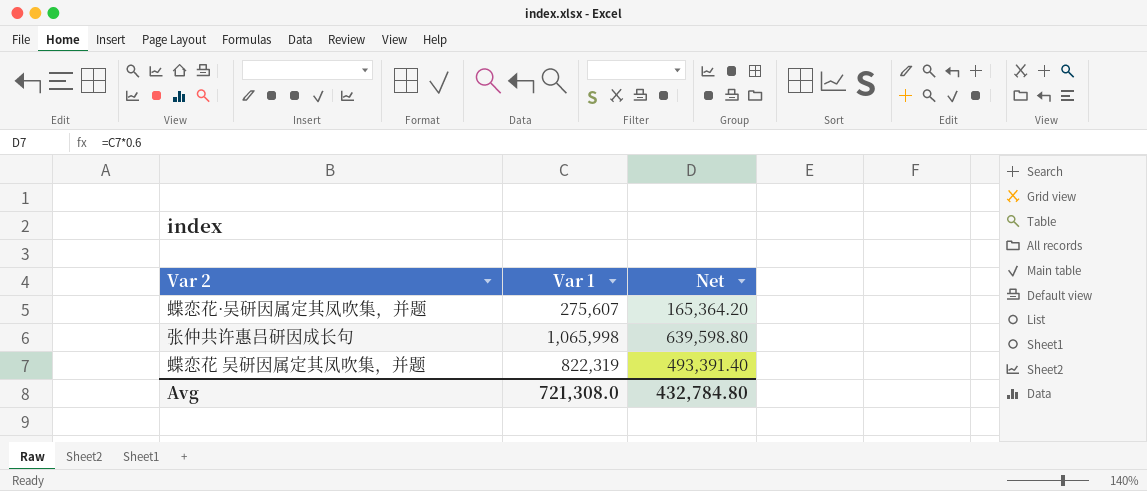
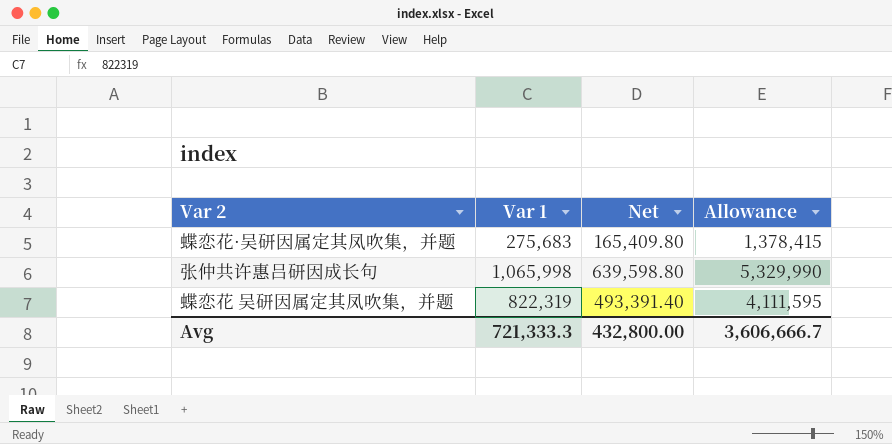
column Allowance | formula: none -> [Var 1] * 5
蝶恋花·吴研因属定其凤吹集，并题 | Var 1: 275,607 -> 275,683
蝶恋花·吴研因属定其凤吹集，并题 | Net: 165,364.20 -> 165,409.80
Avg | Var 1: 721,308.0 -> 721,333.3
Avg | Net: 432,784.80 -> 432,800.00

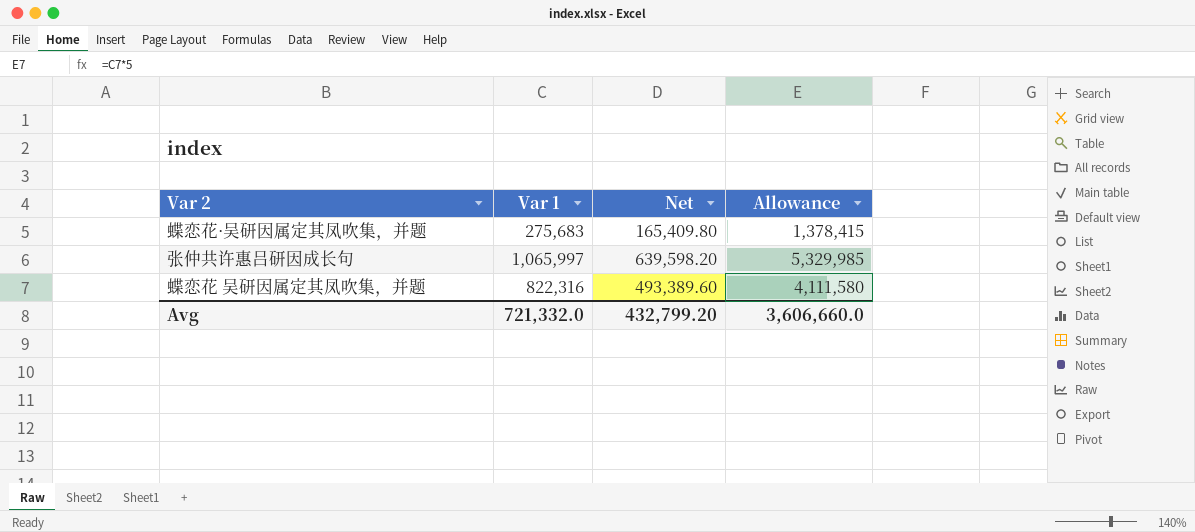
张仲共许惠吕研因成长句 | Var 1: 1,065,998 -> 1,065,997
张仲共许惠吕研因成长句 | Net: 639,598.80 -> 639,598.20
张仲共许惠吕研因成长句 | Allowance: 5,329,990 -> 5,329,985
蝶恋花 吴研因属定其凤吹集，并题 | Var 1: 822,319 -> 822,316
蝶恋花 吴研因属定其凤吹集，并题 | Net: 493,391.40 -> 493,389.60
蝶恋花 吴研因属定其凤吹集，并题 | Allowance: 4,111,595 -> 4,111,580
Avg | Var 1: 721,333.3 -> 721,332.0
Avg | Net: 432,800.00 -> 432,799.20
Avg | Allowance: 3,606,666.7 -> 3,606,660.0

